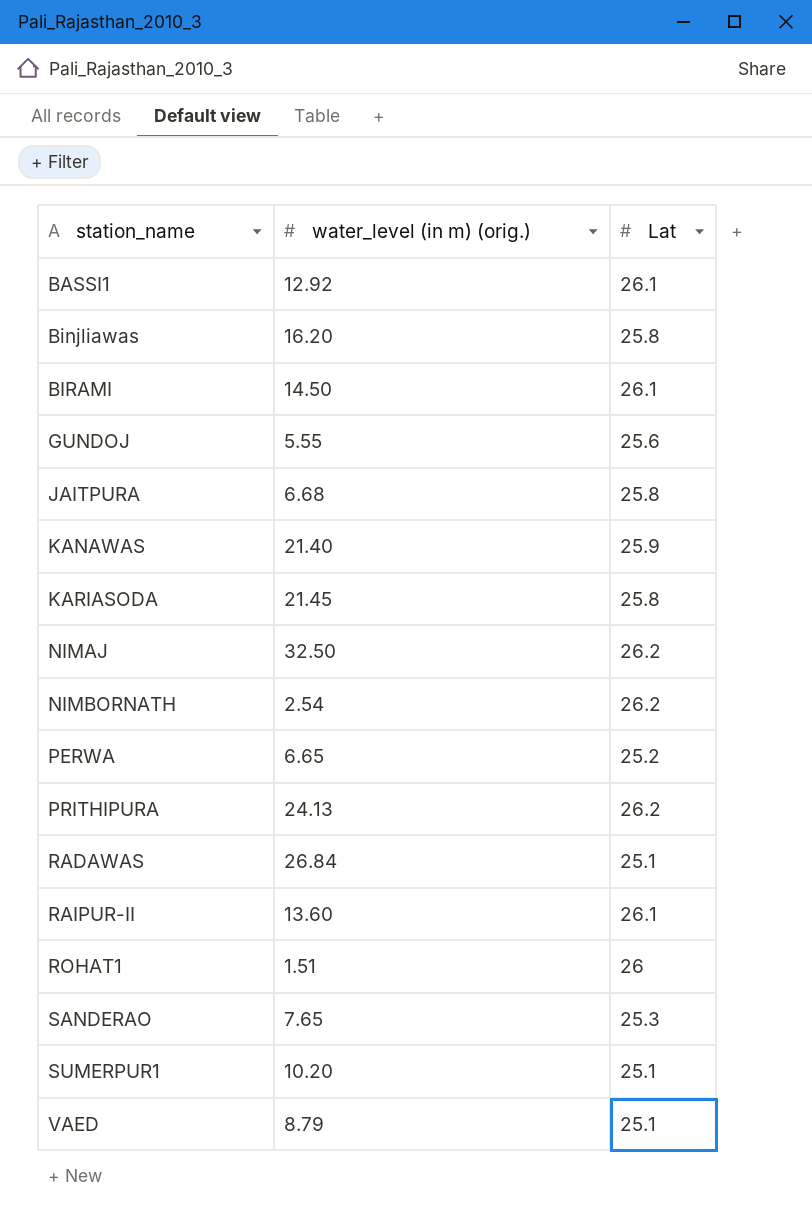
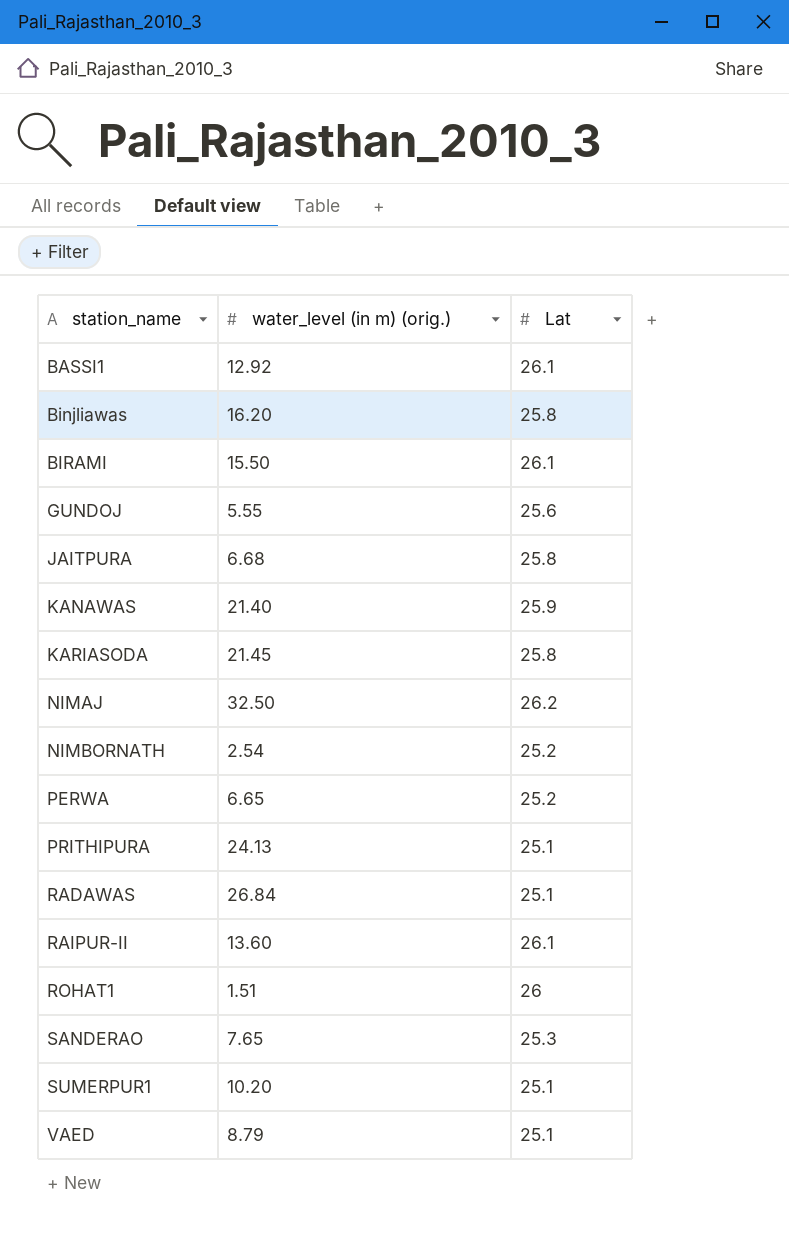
BIRAMI | water_level (in m) (orig.): 14.50 -> 15.50
NIMBORNATH | Lat: 26.2 -> 25.2
PRITHIPURA | Lat: 26.2 -> 25.1

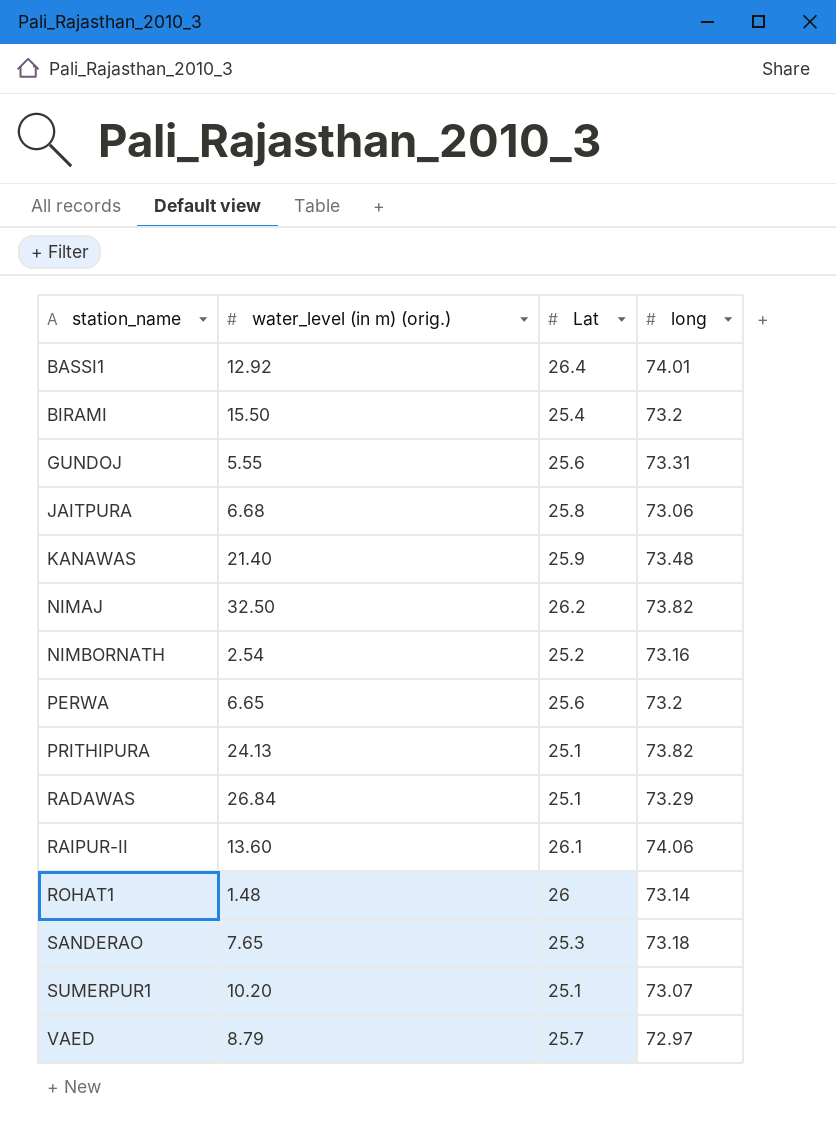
column long | position: none -> 4
row Binjliawas: 16.20 | 25.8 -> none
row KARIASODA: 21.45 | 25.8 -> none
BASSI1 | Lat: 26.1 -> 26.4
BIRAMI | Lat: 26.1 -> 25.4
PERWA | Lat: 25.2 -> 25.6
ROHAT1 | water_level (in m) (orig.): 1.51 -> 1.48
VAED | Lat: 25.1 -> 25.7

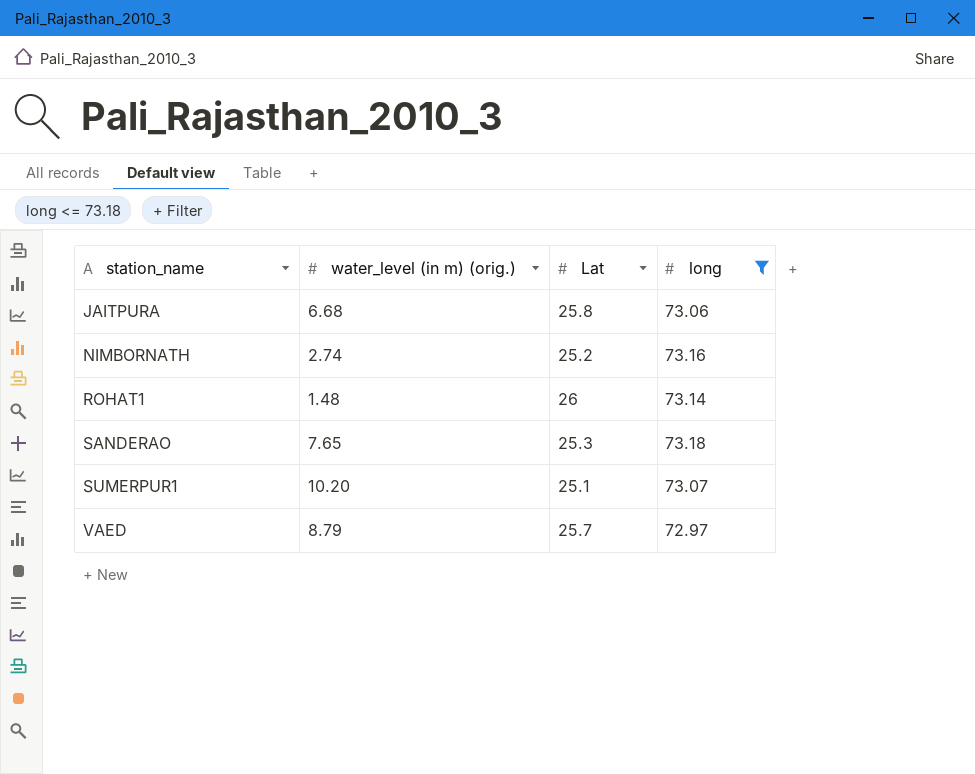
filter: none -> long <= 73.18
NIMBORNATH | water_level (in m) (orig.): 2.54 -> 2.74

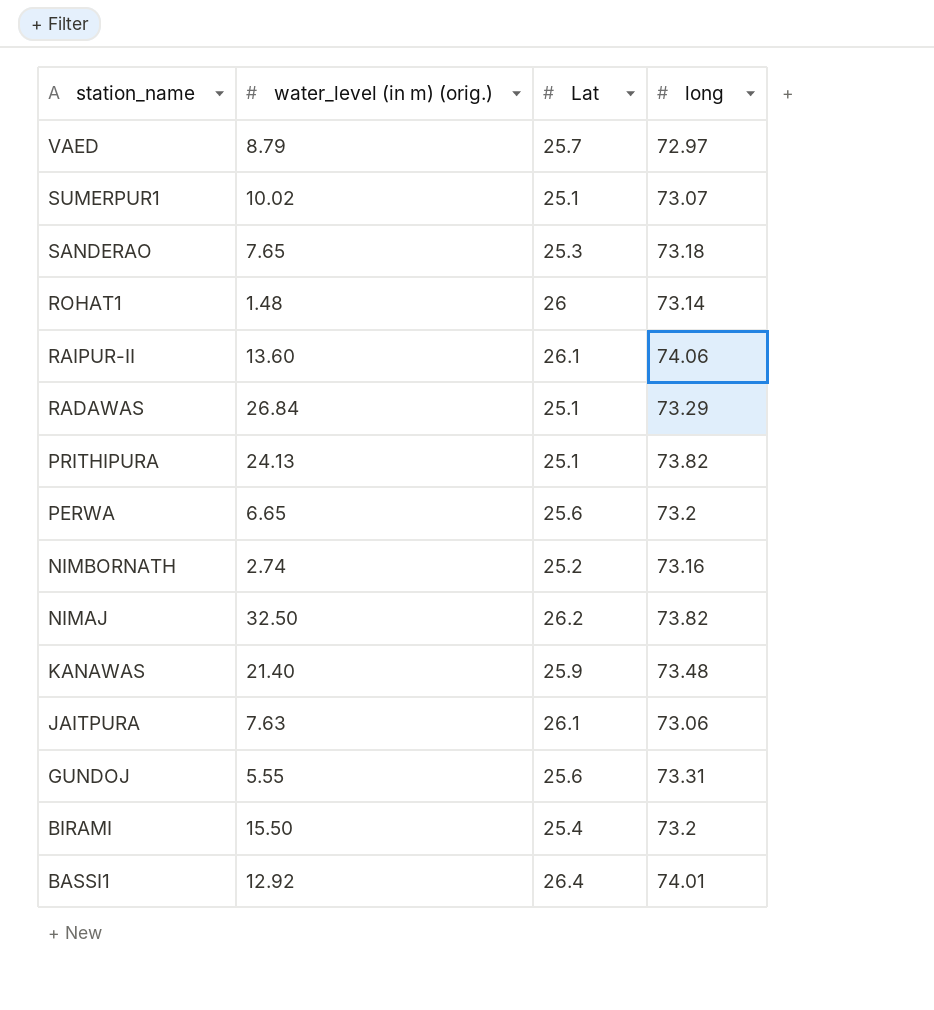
filter: long <= 73.18 -> none
row order: station_name ascending -> station_name descending
SUMERPUR1 | water_level (in m) (orig.): 10.20 -> 10.02
JAITPURA | water_level (in m) (orig.): 6.68 -> 7.63
JAITPURA | Lat: 25.8 -> 26.1

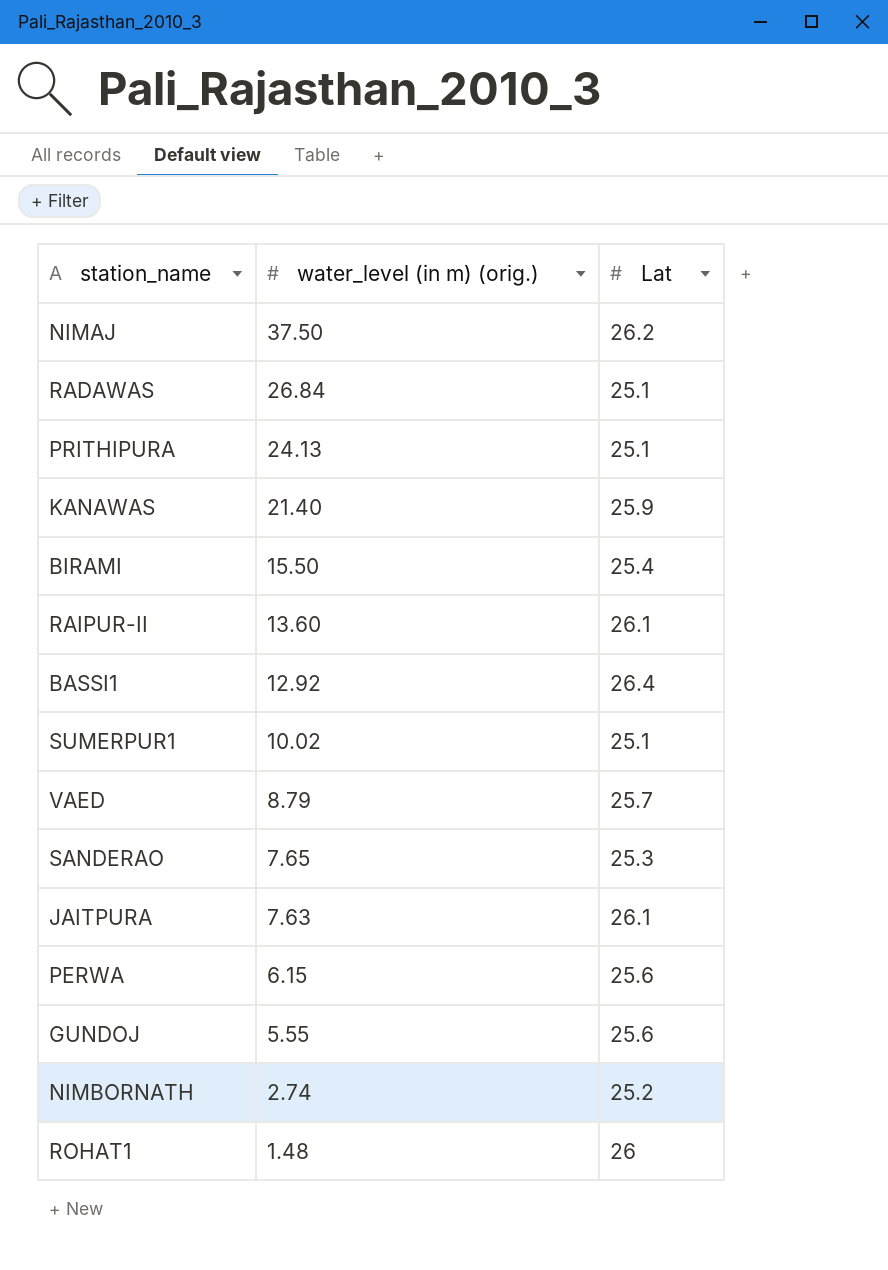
row order: station_name descending -> water_level (in m) (orig.) descending
column long | position: 4 -> none
NIMAJ | water_level (in m) (orig.): 32.50 -> 37.50
PERWA | water_level (in m) (orig.): 6.65 -> 6.15

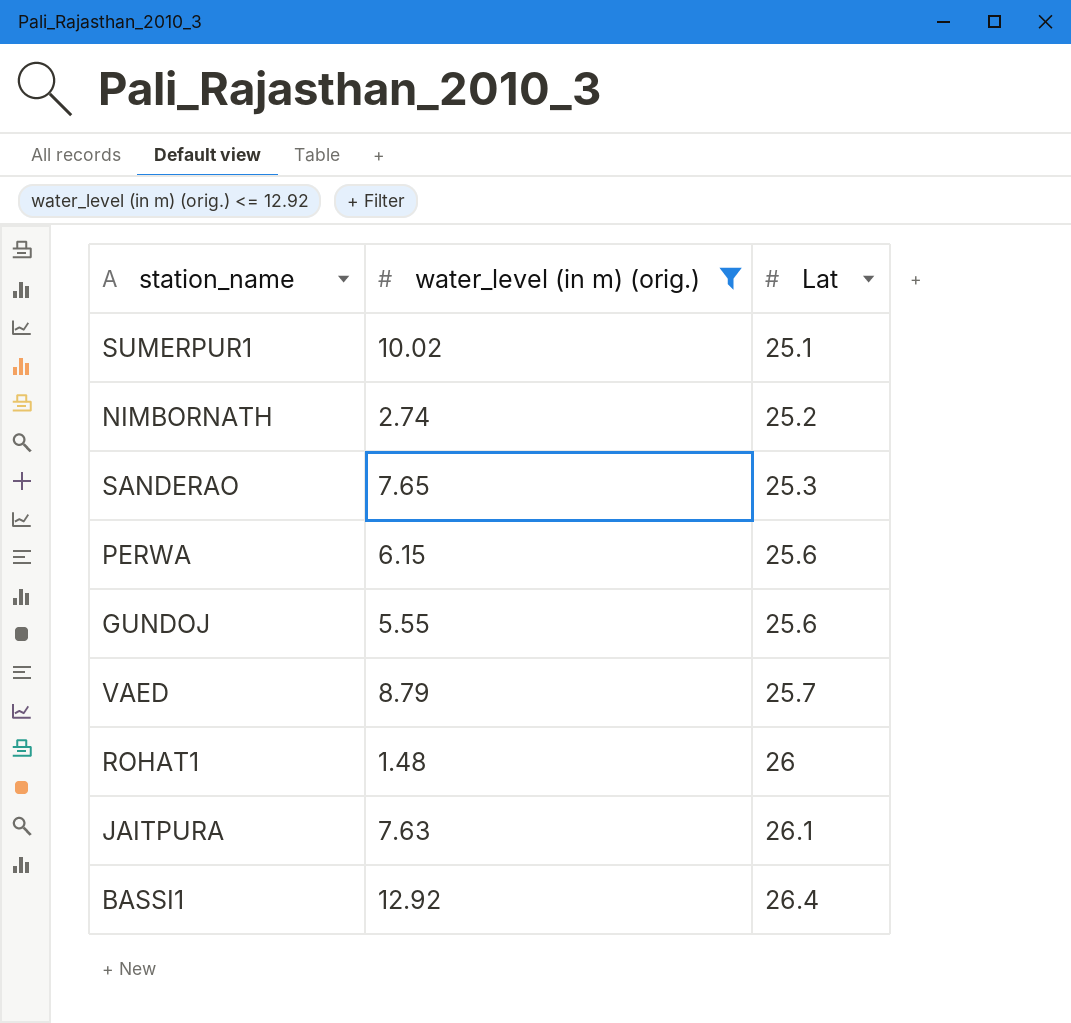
filter: none -> water_level (in m) (orig.) <= 12.92
row order: water_level (in m) (orig.) descending -> Lat ascending

